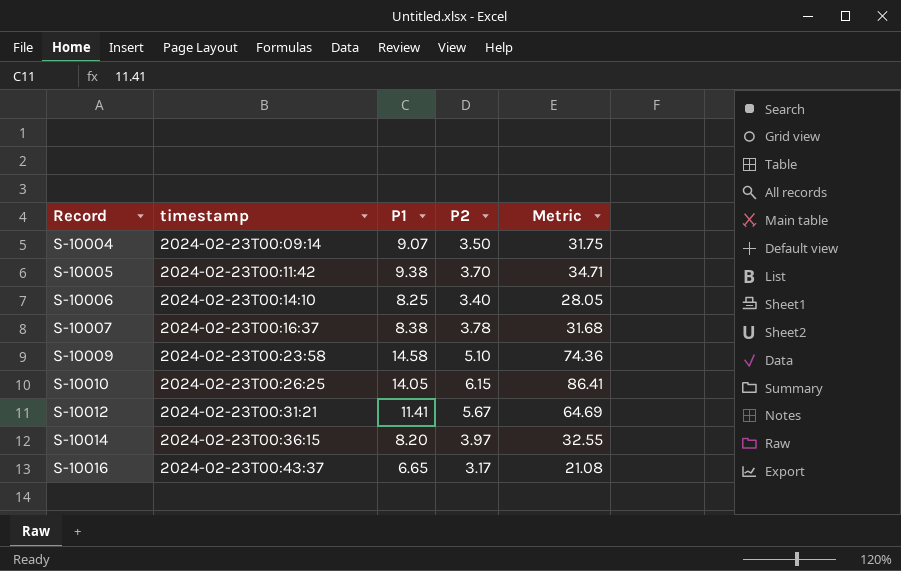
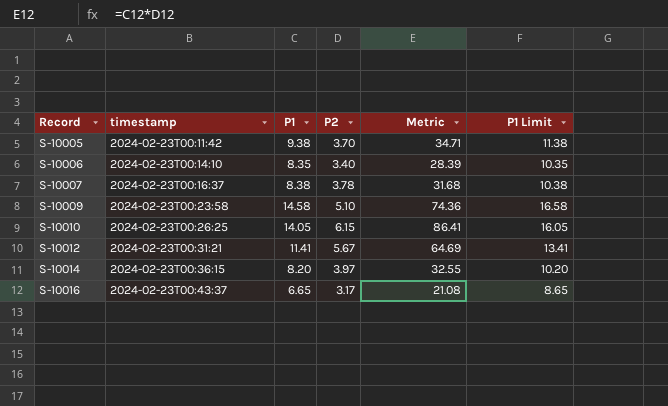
column P1 Limit | formula: none -> [P1] + 2
row S-10004: 2024-02-23T00:09:14 | 9.07 | 3.50 | 31.75 -> none
S-10006 | P1: 8.25 -> 8.35
S-10006 | Metric: 28.05 -> 28.39

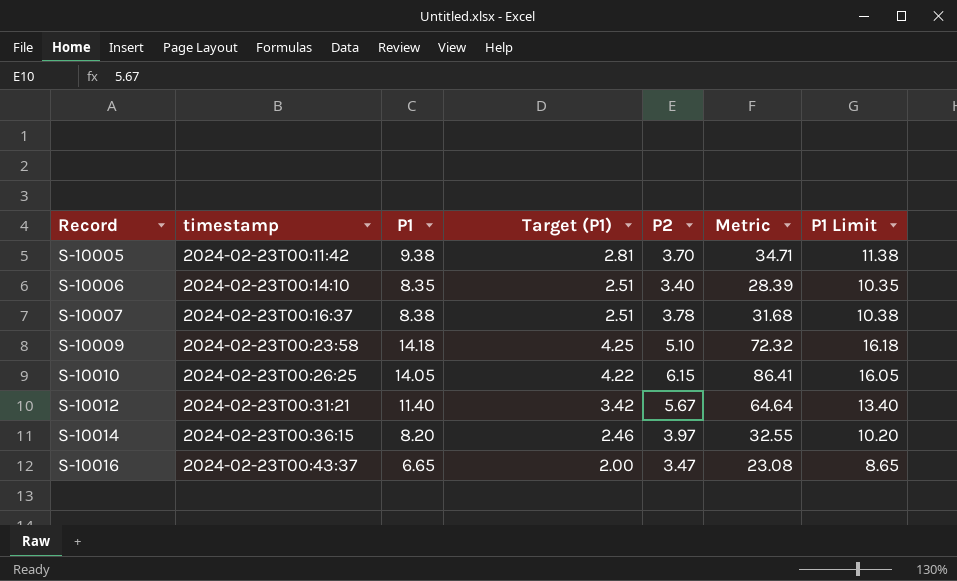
column Target (P1) | formula: none -> [P1] * 0.3
S-10009 | P1: 14.58 -> 14.18
S-10009 | Metric: 74.36 -> 72.32
S-10009 | P1 Limit: 16.58 -> 16.18
S-10012 | P1: 11.41 -> 11.40
S-10012 | Metric: 64.69 -> 64.64
S-10012 | P1 Limit: 13.41 -> 13.40
S-10016 | P2: 3.17 -> 3.47
S-10016 | Metric: 21.08 -> 23.08

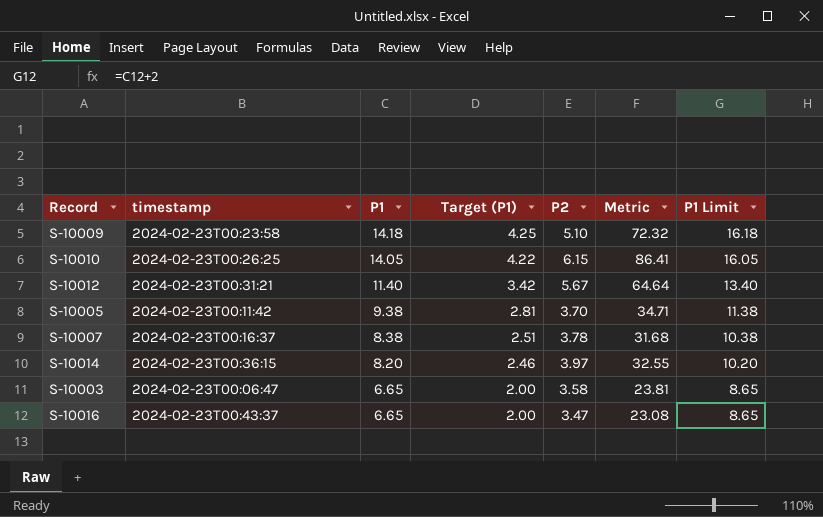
row order: Record ascending -> P1 descending
row S-10006: 2024-02-23T00:14:10 | 8.35 | 2.51 | 3.40 | 28.39 | 10.35 -> none
row S-10003: none -> 2024-02-23T00:06:47 | 6.65 | 2.00 | 3.58 | 23.81 | 8.65

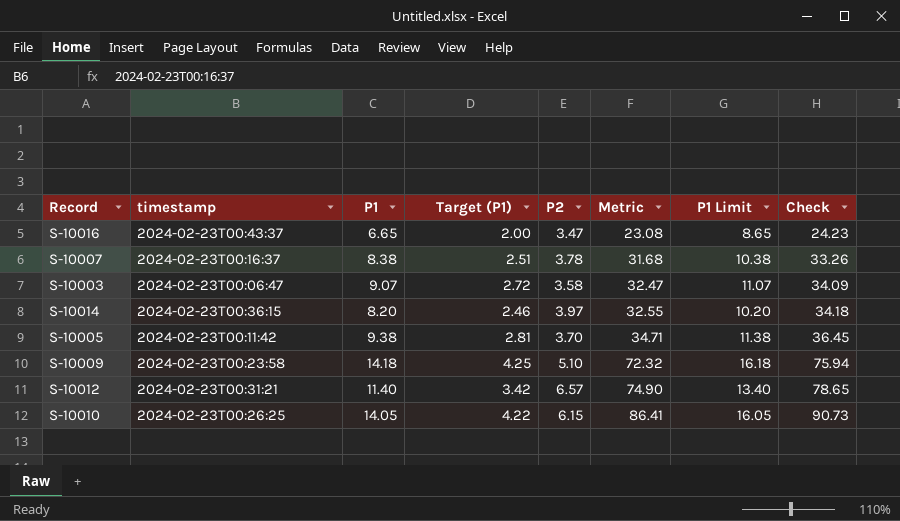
row order: P1 descending -> Metric ascending
column Check | formula: none -> [Metric] * 1.05
S-10003 | P1: 6.65 -> 9.07
S-10003 | Target (P1): 2.00 -> 2.72
S-10003 | Metric: 23.81 -> 32.47
S-10003 | P1 Limit: 8.65 -> 11.07
S-10012 | P2: 5.67 -> 6.57
S-10012 | Metric: 64.64 -> 74.90

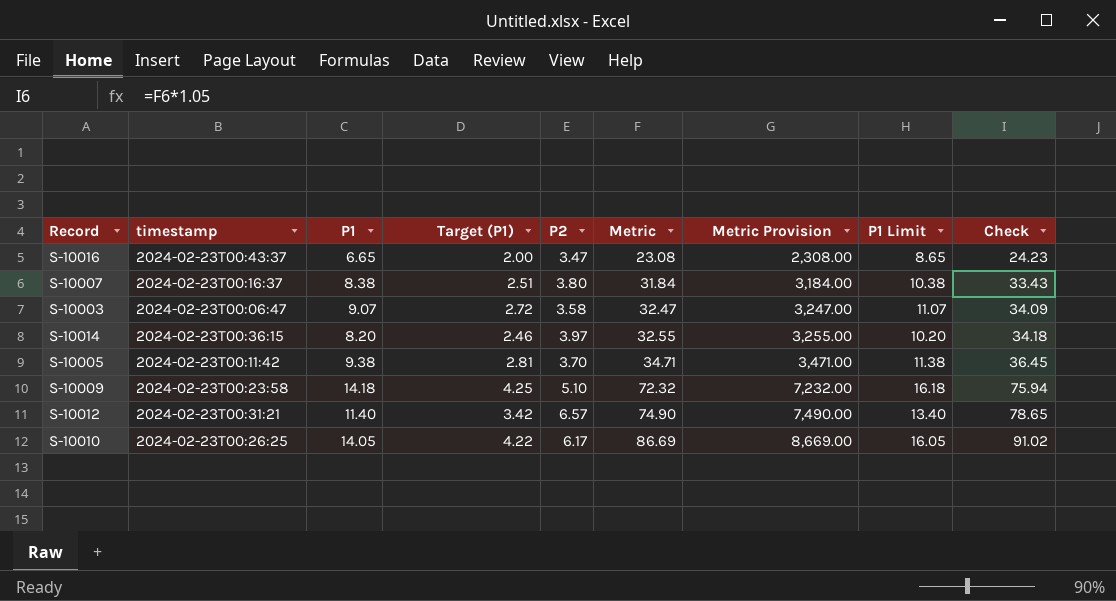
column Metric Provision | formula: none -> [Metric] * 100
S-10007 | P2: 3.78 -> 3.80
S-10007 | Metric: 31.68 -> 31.84
S-10007 | Check: 33.26 -> 33.43
S-10010 | P2: 6.15 -> 6.17
S-10010 | Metric: 86.41 -> 86.69
S-10010 | Check: 90.73 -> 91.02

